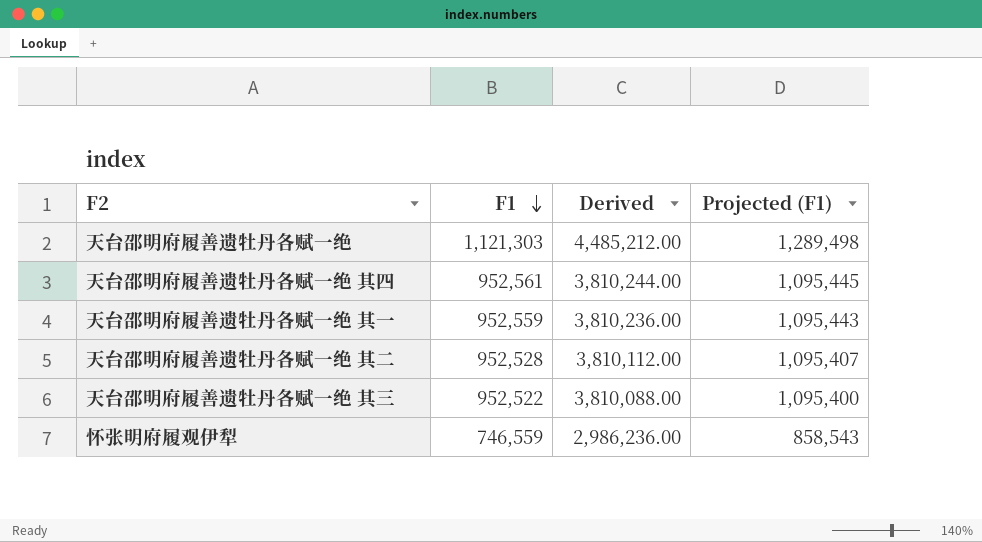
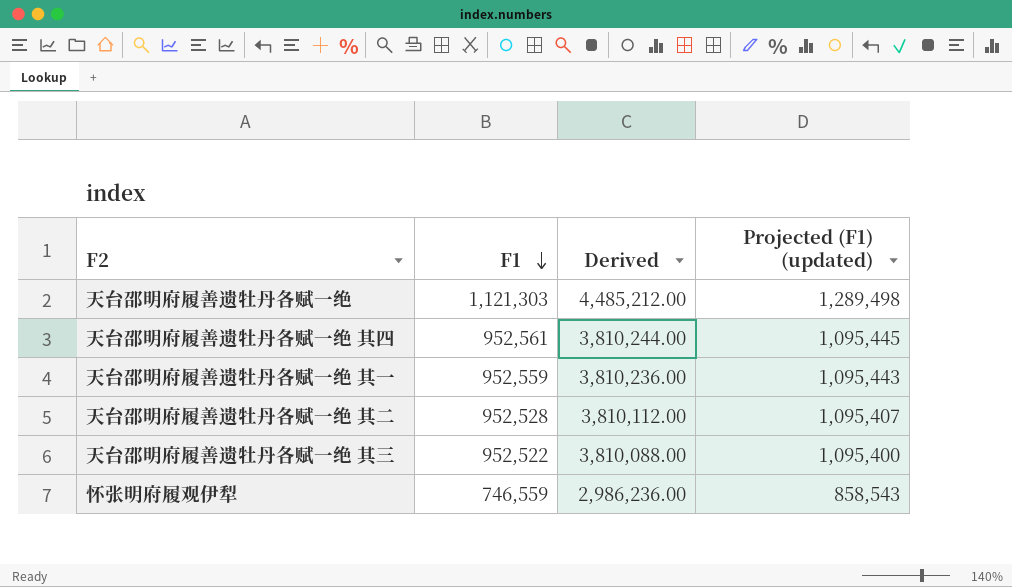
column name: Projected (F1) -> Projected (F1) (updated)

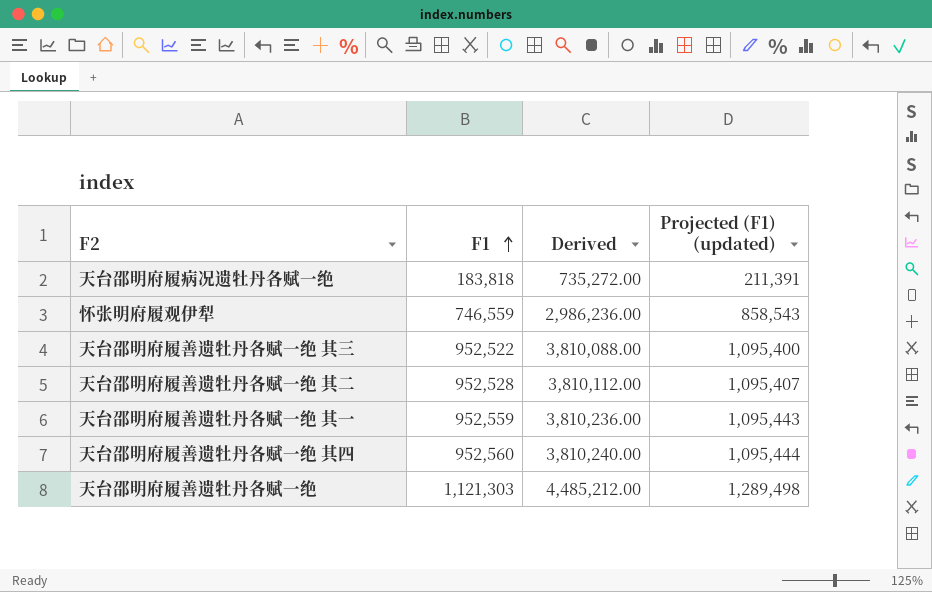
row order: F1 descending -> F1 ascending
row 天台邵明府履病况遗牡丹各赋一绝: none -> 183,818 | 735,272.00 | 211,391
天台邵明府履善遗牡丹各赋一绝 其四 | F1: 952,561 -> 952,560
天台邵明府履善遗牡丹各赋一绝 其四 | Derived: 3,810,244.00 -> 3,810,240.00
天台邵明府履善遗牡丹各赋一绝 其四 | Projected (F1) (updated): 1,095,445 -> 1,095,444

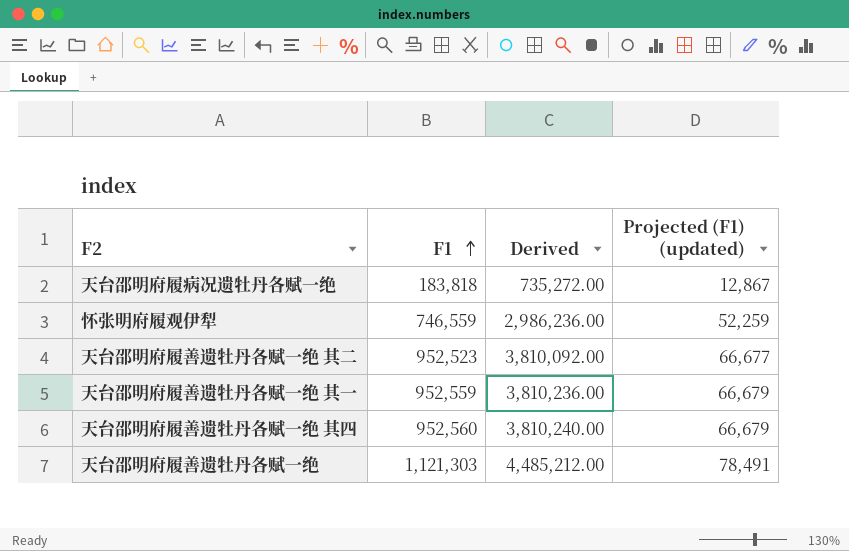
column Projected (F1) (updated) | formula: [F1] * 1.15 -> [F1] * 0.07
row 天台邵明府履善遗牡丹各赋一绝 其三: 952,522 | 3,810,088.00 | 1,095,400 -> none
天台邵明府履善遗牡丹各赋一绝 其二 | F1: 952,528 -> 952,523
天台邵明府履善遗牡丹各赋一绝 其二 | Derived: 3,810,112.00 -> 3,810,092.00

